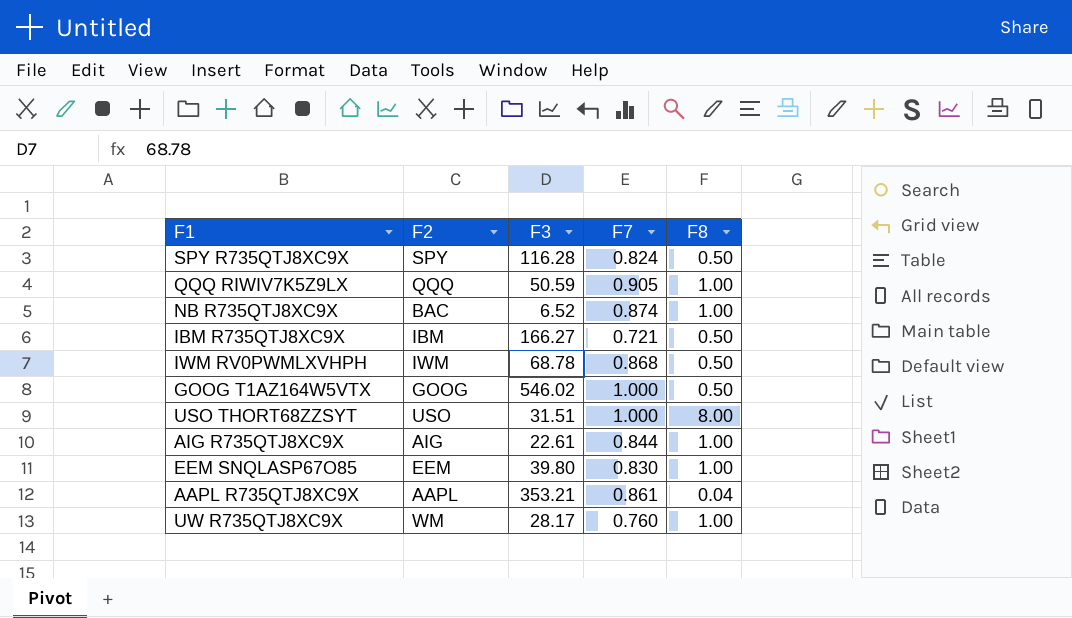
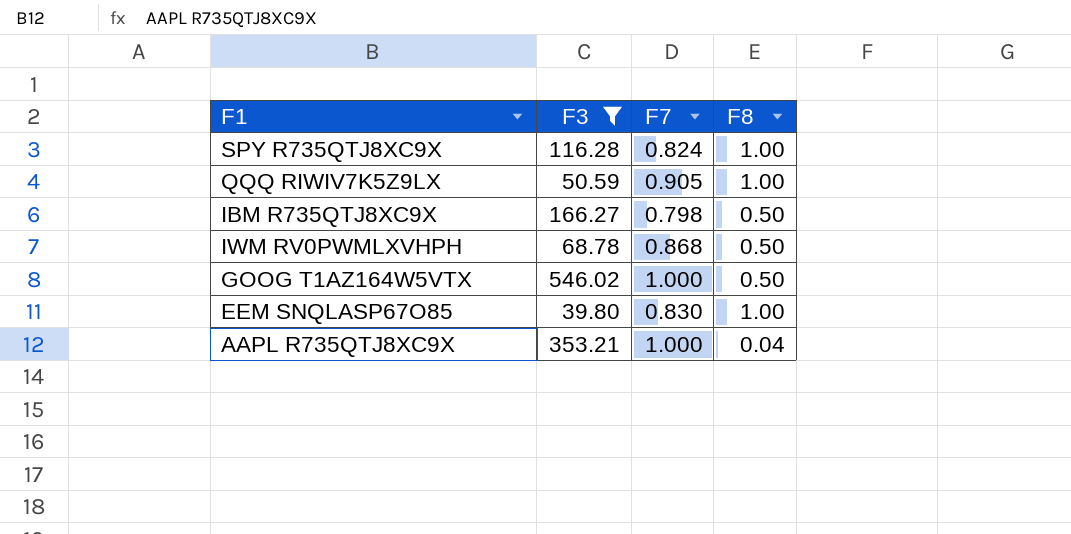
filter: none -> F3 >= 39.80
column F2 | position: 2 -> none
SPY R735QTJ8XC9X | F8: 0.50 -> 1.00
IBM R735QTJ8XC9X | F7: 0.721 -> 0.798
AAPL R735QTJ8XC9X | F7: 0.861 -> 1.000

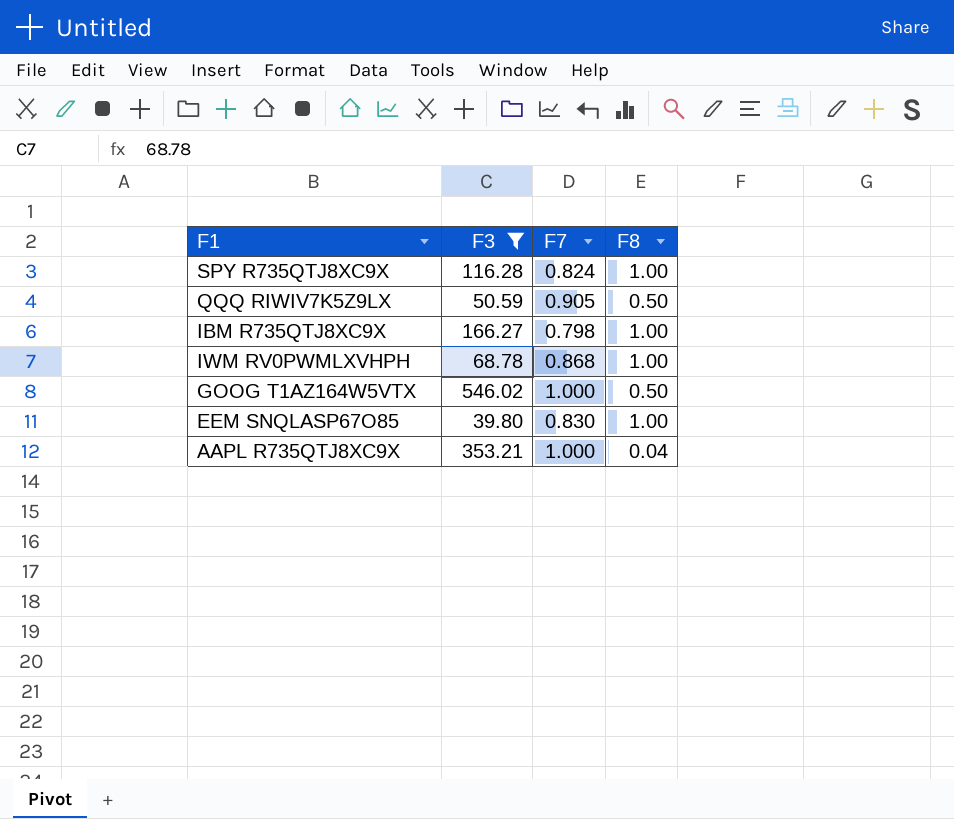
QQQ RIWIV7K5Z9LX | F8: 1.00 -> 0.50
IBM R735QTJ8XC9X | F8: 0.50 -> 1.00
IWM RV0PWMLXVHPH | F8: 0.50 -> 1.00

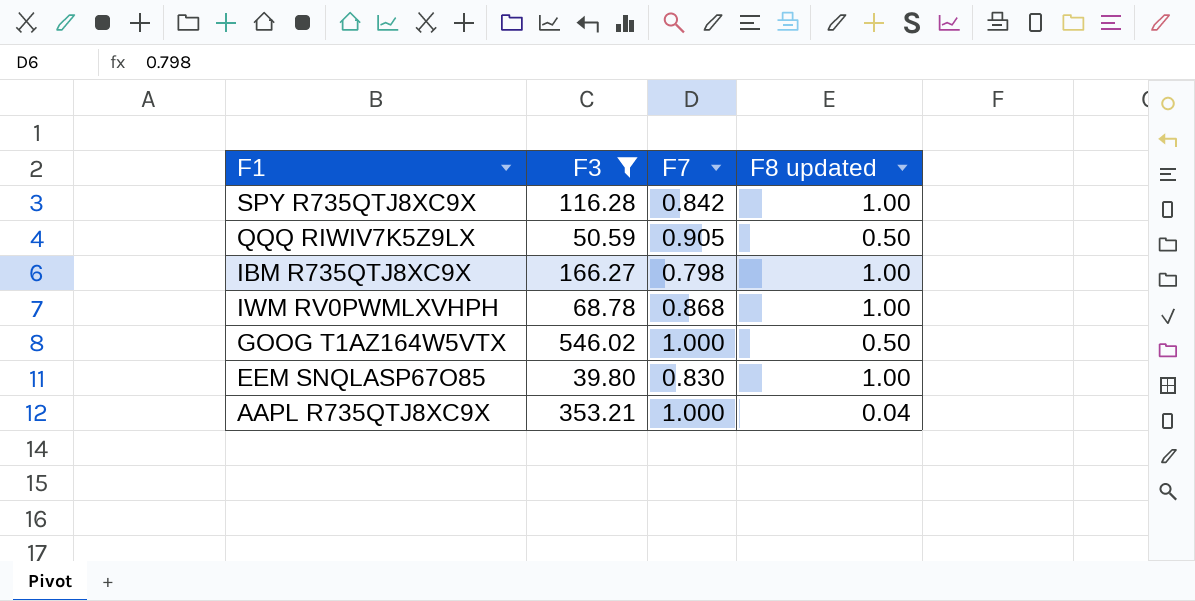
column name: F8 -> F8 updated
SPY R735QTJ8XC9X | F7: 0.824 -> 0.842

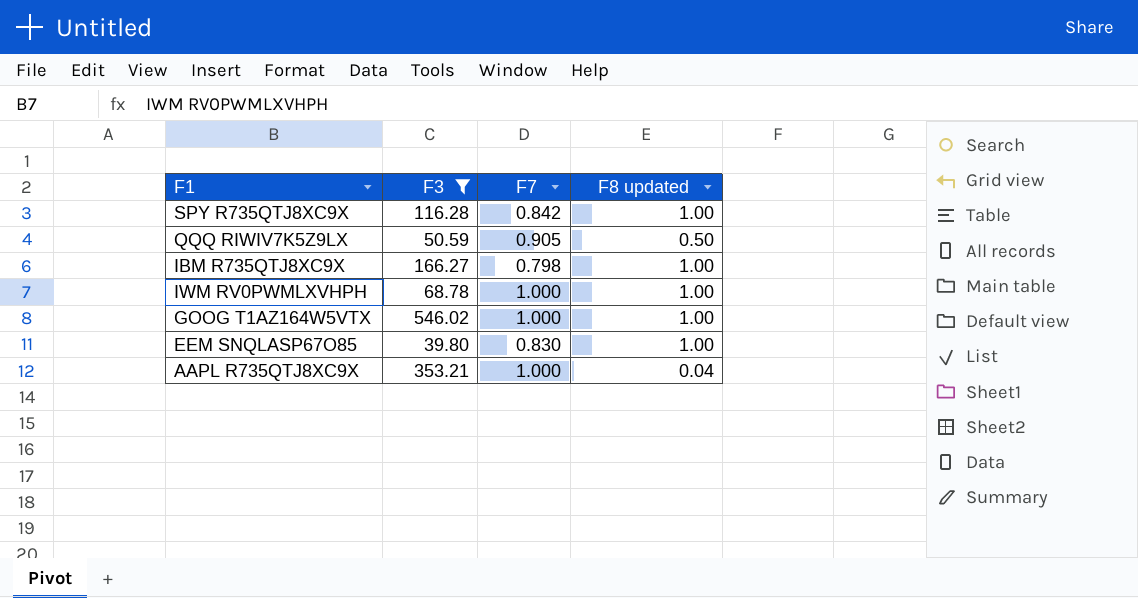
IWM RV0PWMLXVHPH | F7: 0.868 -> 1.000
GOOG T1AZ164W5VTX | F8 updated: 0.50 -> 1.00

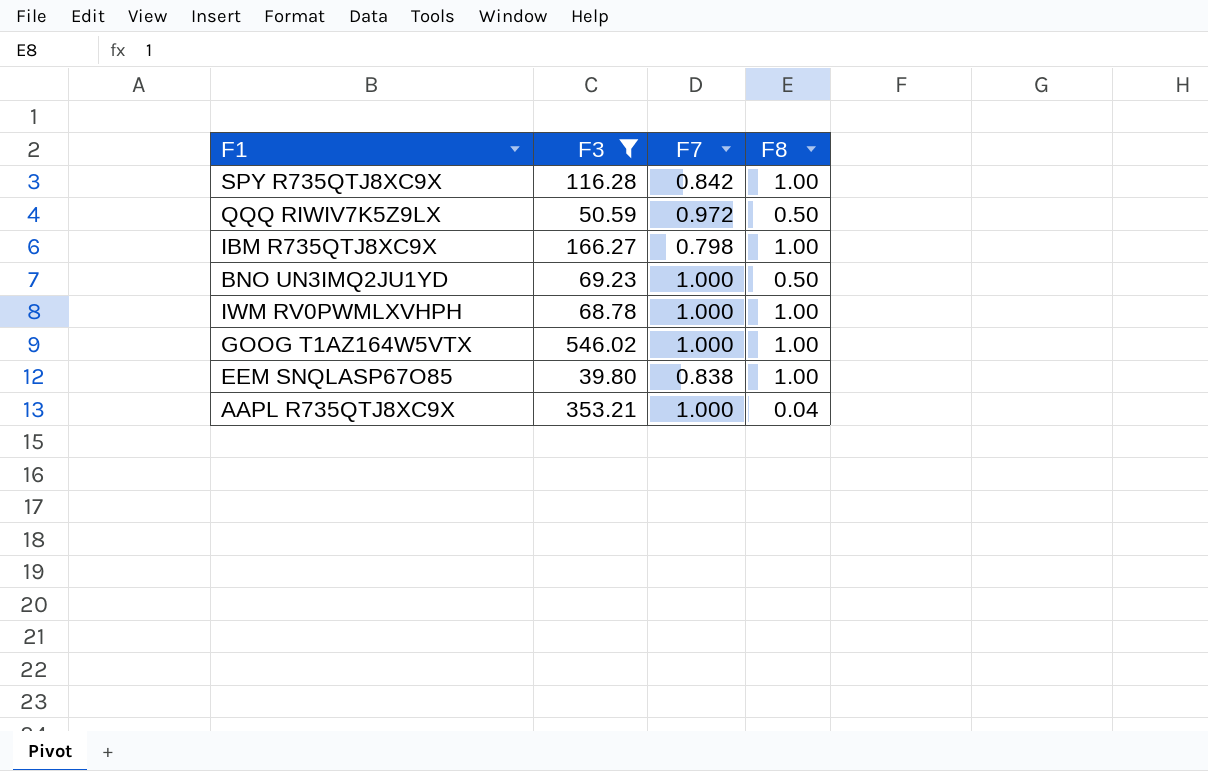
column name: F8 updated -> F8
QQQ RIWIV7K5Z9LX | F7: 0.905 -> 0.972
row BNO UN3IMQ2JU1YD: none -> 69.23 | 1.000 | 0.50
EEM SNQLASP67O85 | F7: 0.830 -> 0.838

